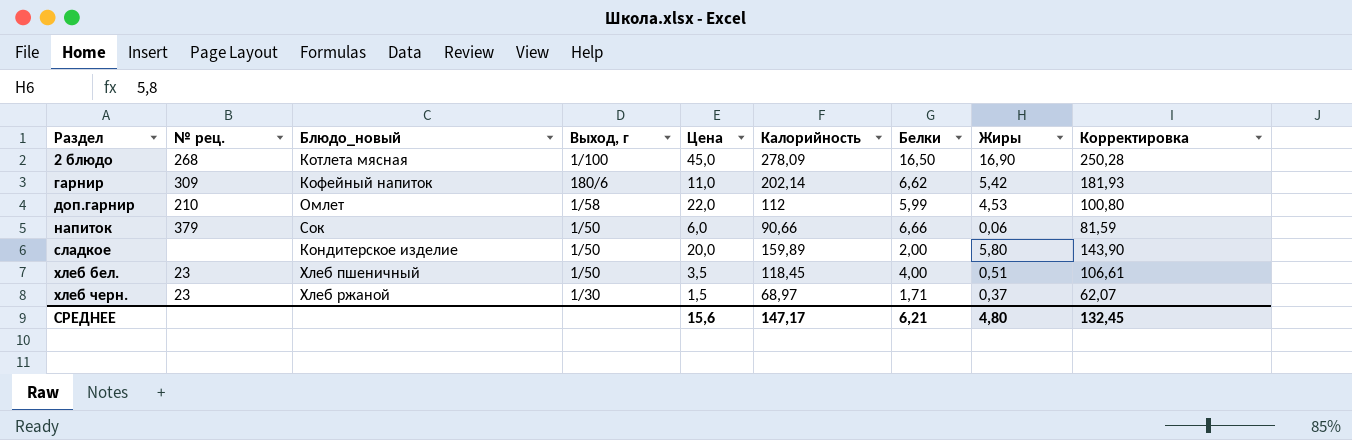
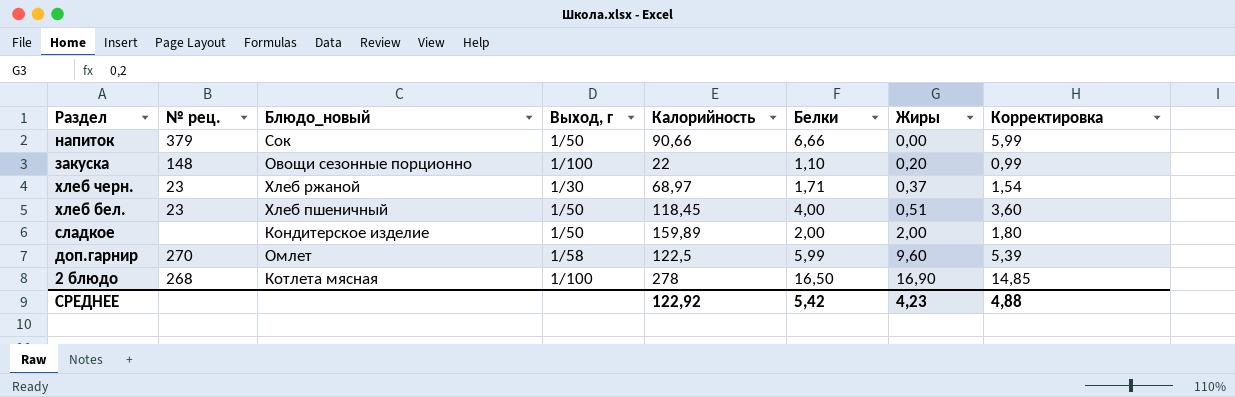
row order: Раздел ascending -> Жиры ascending
column Цена | position: 5 -> none
column Корректировка | formula: [Калорийность] * 0,9 -> [Белки] * 0,9
row гарнир: 309 | Кофейный напиток | 180/6 | 11,0 | 202,14 | 6,62 | 5,42 | 181,93 -> none
напиток | Жиры: 0,06 -> 0,00
row закуска: none -> 148 | Овощи сезонные порционно | 1/100 | 22 | 1,10 | 0,20 | 0,99
сладкое | Жиры: 5,80 -> 2,00
доп.гарнир | № рец.: 210 -> 270
доп.гарнир | Калорийность: 112 -> 122,5
доп.гарнир | Жиры: 4,53 -> 9,60
2 блюдо | Калорийность: 278,09 -> 278
СРЕДНЕЕ | Калорийность: 147,17 -> 122,92
СРЕДНЕЕ | Белки: 6,21 -> 5,42
СРЕДНЕЕ | Жиры: 4,80 -> 4,23
СРЕДНЕЕ | Корректировка: 132,45 -> 4,88

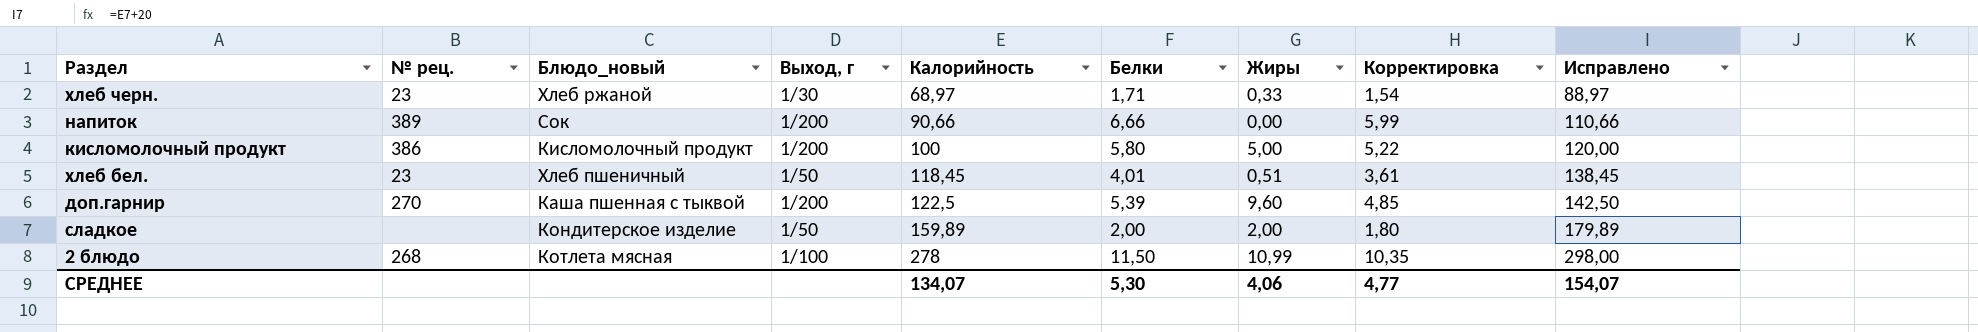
row order: Жиры ascending -> Калорийность ascending
column Исправлено | formula: none -> [Калорийность] + 20
row закуска: 148 | Овощи сезонные порционно | 1/100 | 22 | 1,10 | 0,20 | 0,99 -> none
хлеб черн. | Жиры: 0,37 -> 0,33
напиток | № рец.: 379 -> 389
напиток | Выход, г: 1/50 -> 1/200
row кисломолочный продукт: none -> 386 | Кисломолочный продукт | 1/200 | 100 | 5,80 | 5,00 | 5,22 | 120,00
хлеб бел. | Белки: 4,00 -> 4,01
хлеб бел. | Корректировка: 3,60 -> 3,61
доп.гарнир | Блюдо_новый: Омлет -> Каша пшенная с тыквой
доп.гарнир | Выход, г: 1/58 -> 1/200
доп.гарнир | Белки: 5,99 -> 5,39
доп.гарнир | Корректировка: 5,39 -> 4,85
2 блюдо | Белки: 16,50 -> 11,50
2 блюдо | Жиры: 16,90 -> 10,99
2 блюдо | Корректировка: 14,85 -> 10,35
СРЕДНЕЕ | Калорийность: 122,92 -> 134,07
СРЕДНЕЕ | Белки: 5,42 -> 5,30
СРЕДНЕЕ | Жиры: 4,23 -> 4,06
СРЕДНЕЕ | Корректировка: 4,88 -> 4,77

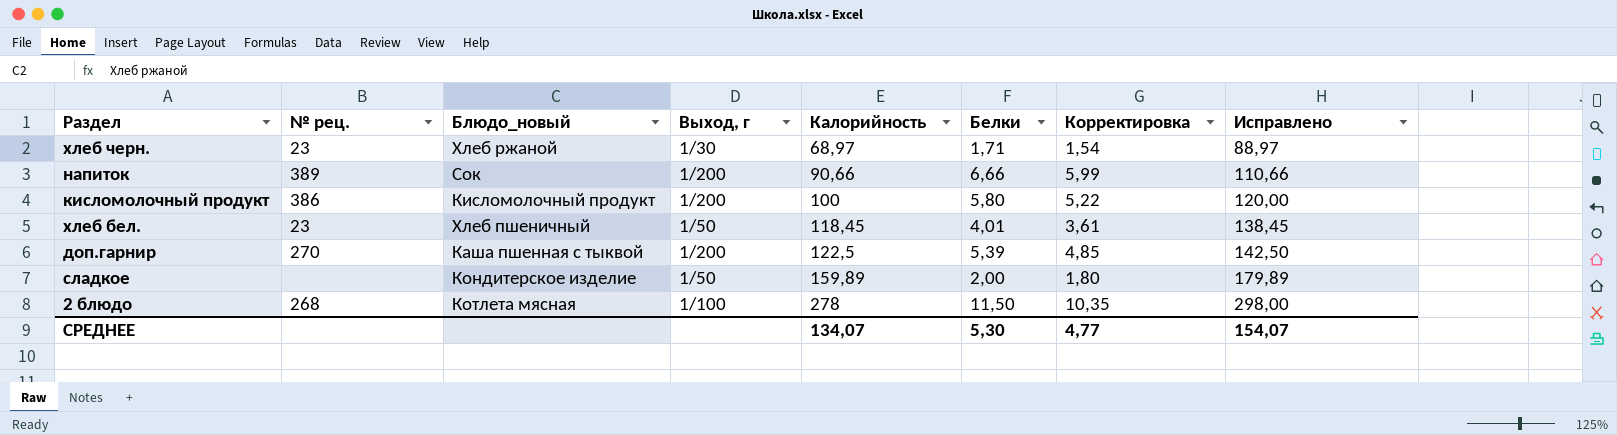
column Жиры | position: 7 -> none

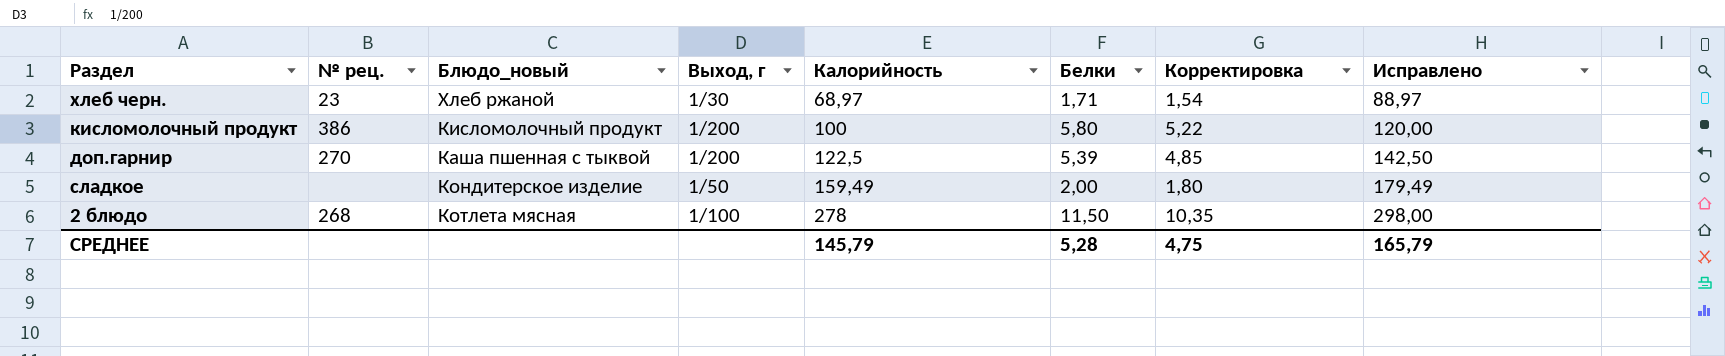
row напиток: 389 | Сок | 1/200 | 90,66 | 6,66 | 5,99 | 110,66 -> none
row хлеб бел.: 23 | Хлеб пшеничный | 1/50 | 118,45 | 4,01 | 3,61 | 138,45 -> none
сладкое | Калорийность: 159,89 -> 159,49
сладкое | Исправлено: 179,89 -> 179,49
СРЕДНЕЕ | Калорийность: 134,07 -> 145,79
СРЕДНЕЕ | Белки: 5,30 -> 5,28
СРЕДНЕЕ | Корректировка: 4,77 -> 4,75
СРЕДНЕЕ | Исправлено: 154,07 -> 165,79

